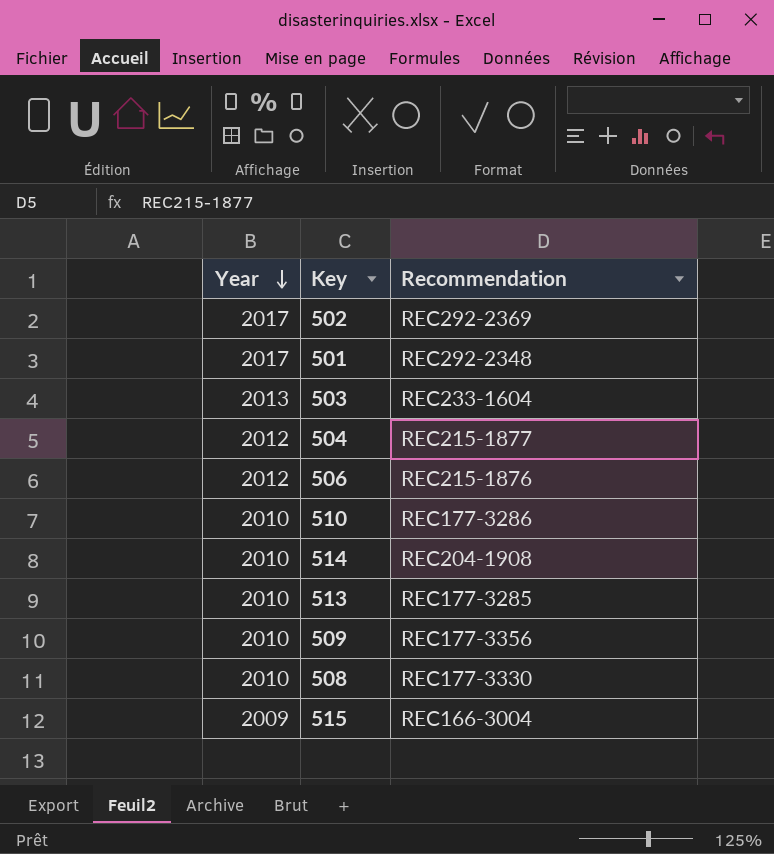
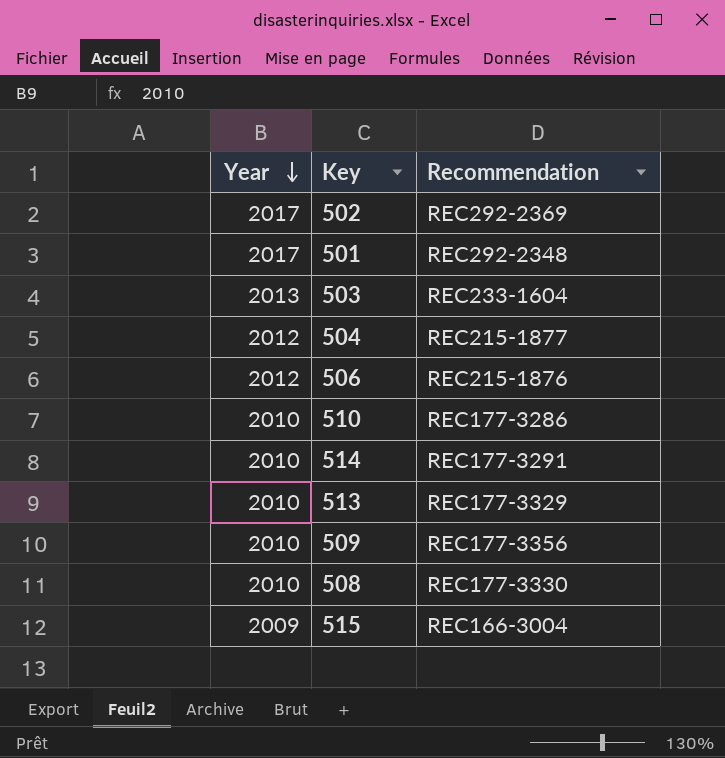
514 | Recommendation: REC204-1908 -> REC177-3291
513 | Recommendation: REC177-3285 -> REC177-3329

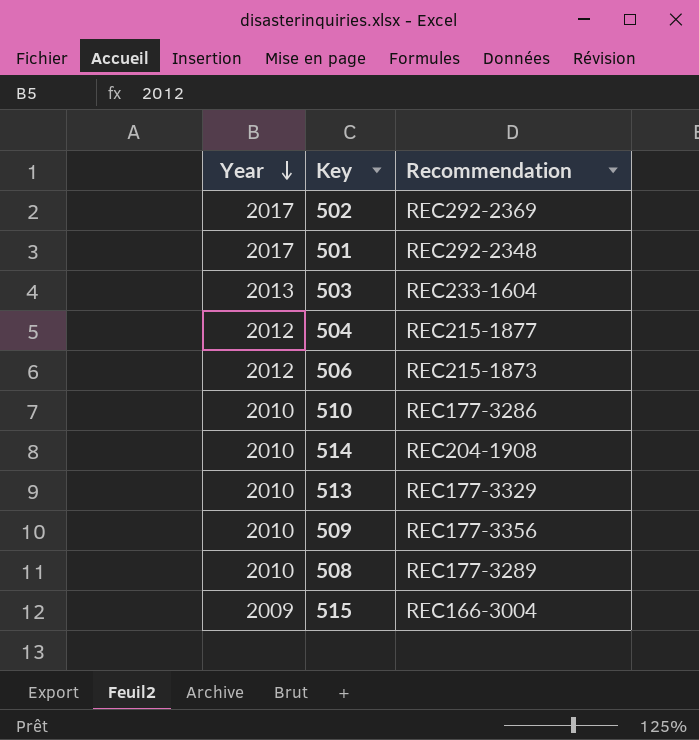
506 | Recommendation: REC215-1876 -> REC215-1873
514 | Recommendation: REC177-3291 -> REC204-1908
508 | Recommendation: REC177-3330 -> REC177-3289

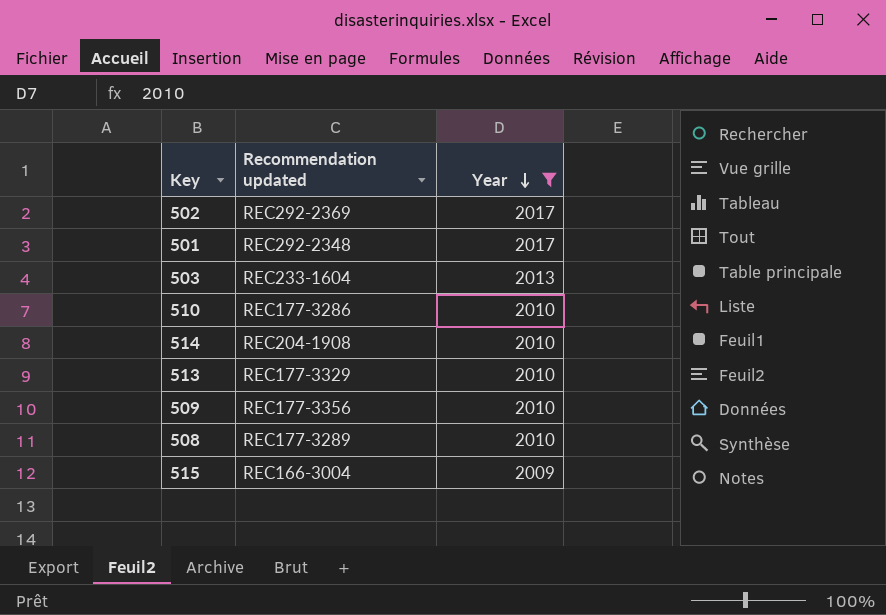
filter: none -> Year != 2012
column name: Recommendation -> Recommendation updated
column Year | position: 1 -> 3

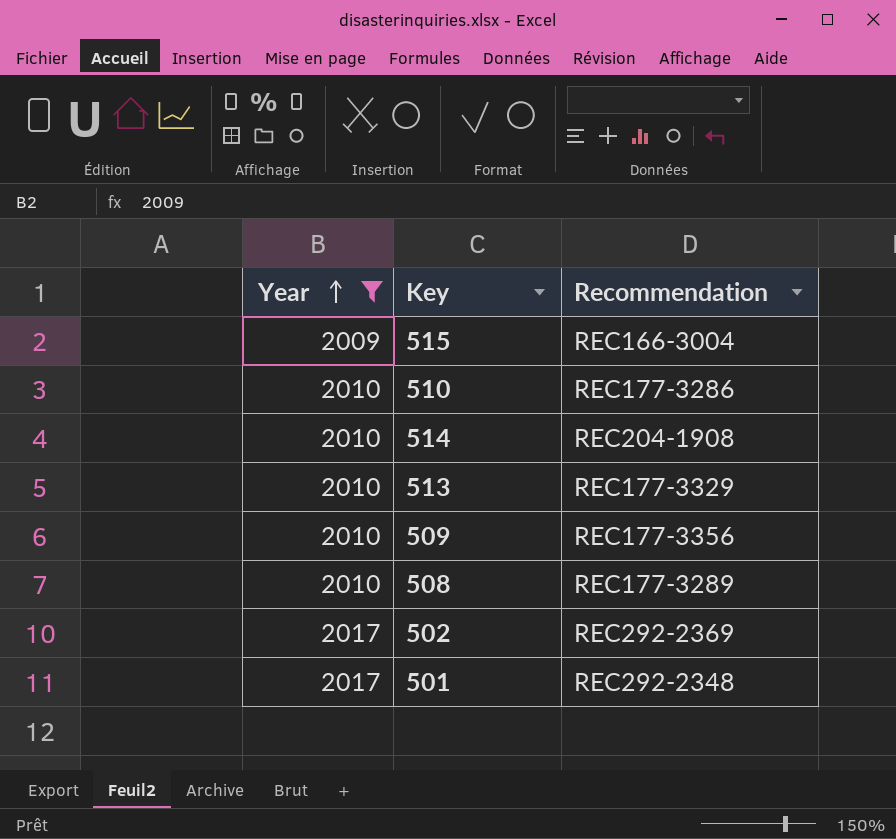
row order: Year descending -> Year ascending
column Year | position: 3 -> 1
column name: Recommendation updated -> Recommendation
row 503: REC233-1604 | 2013 -> none

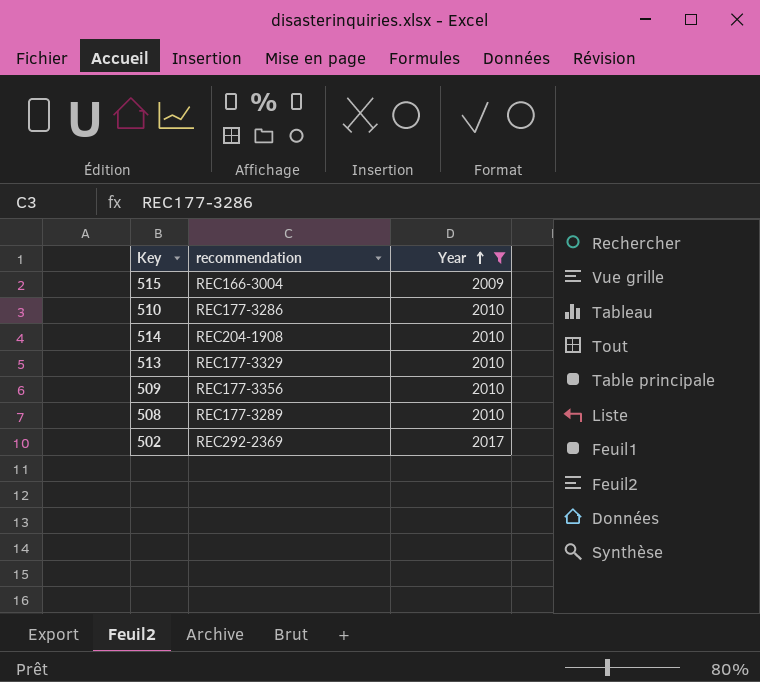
column name: Recommendation -> recommendation
column Year | position: 1 -> 3
row 501: 2017 | REC292-2348 -> none

